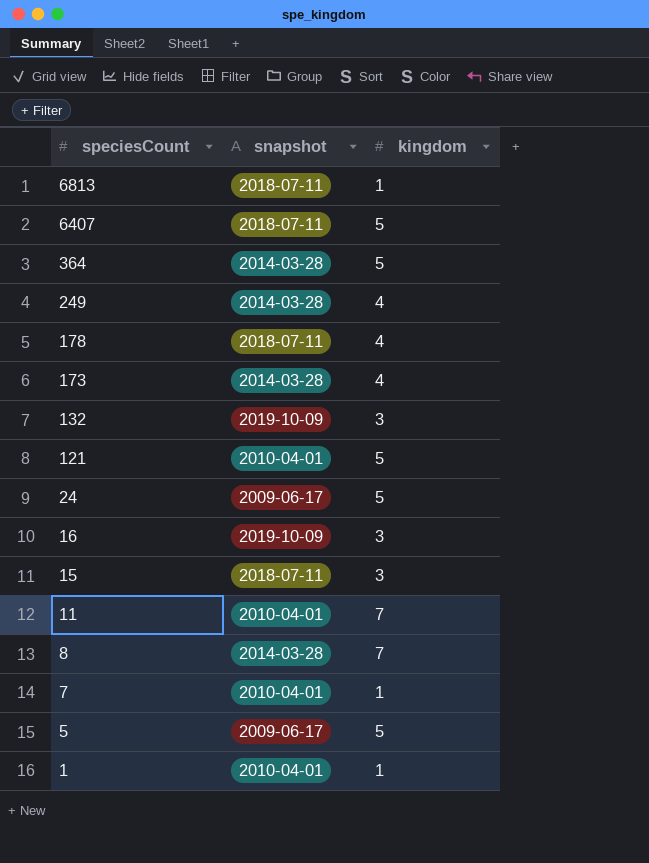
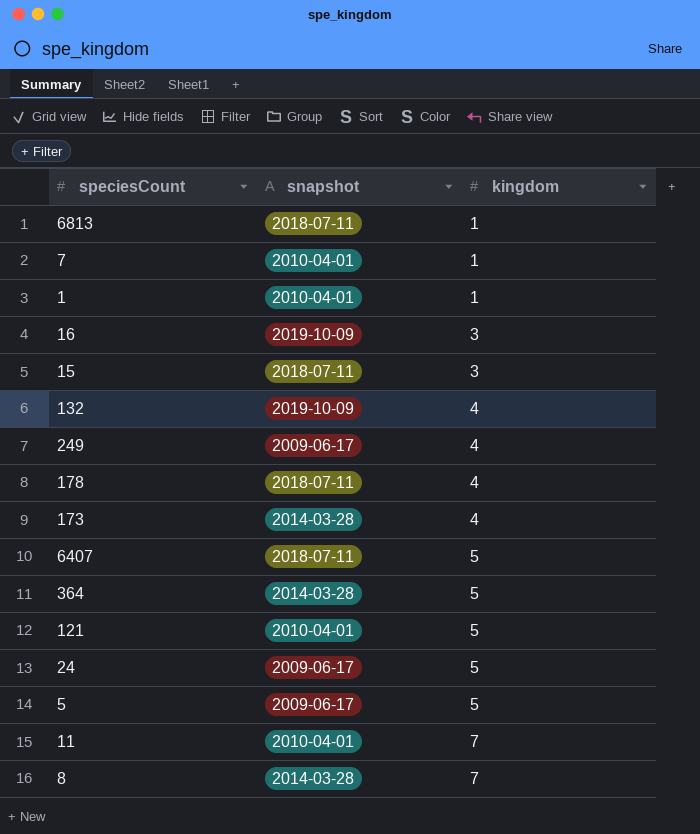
row order: speciesCount descending -> kingdom ascending
132 | kingdom: 3 -> 4
249 | snapshot: 2014-03-28 -> 2009-06-17

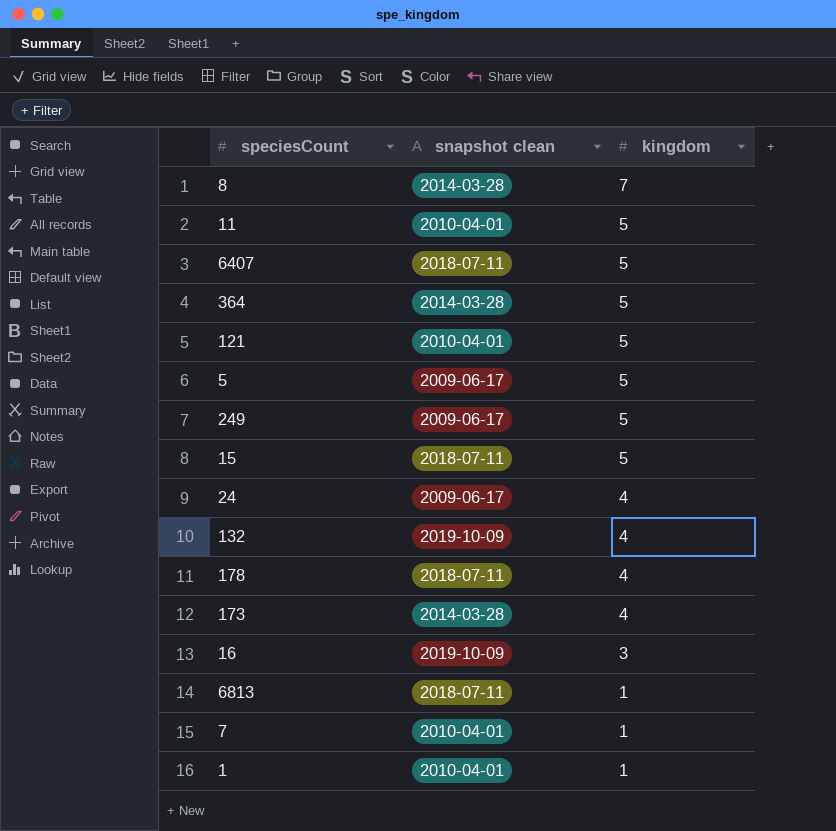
row order: kingdom ascending -> kingdom descending
column name: snapshot -> snapshot clean
11 | kingdom: 7 -> 5
249 | kingdom: 4 -> 5
15 | kingdom: 3 -> 5
24 | kingdom: 5 -> 4

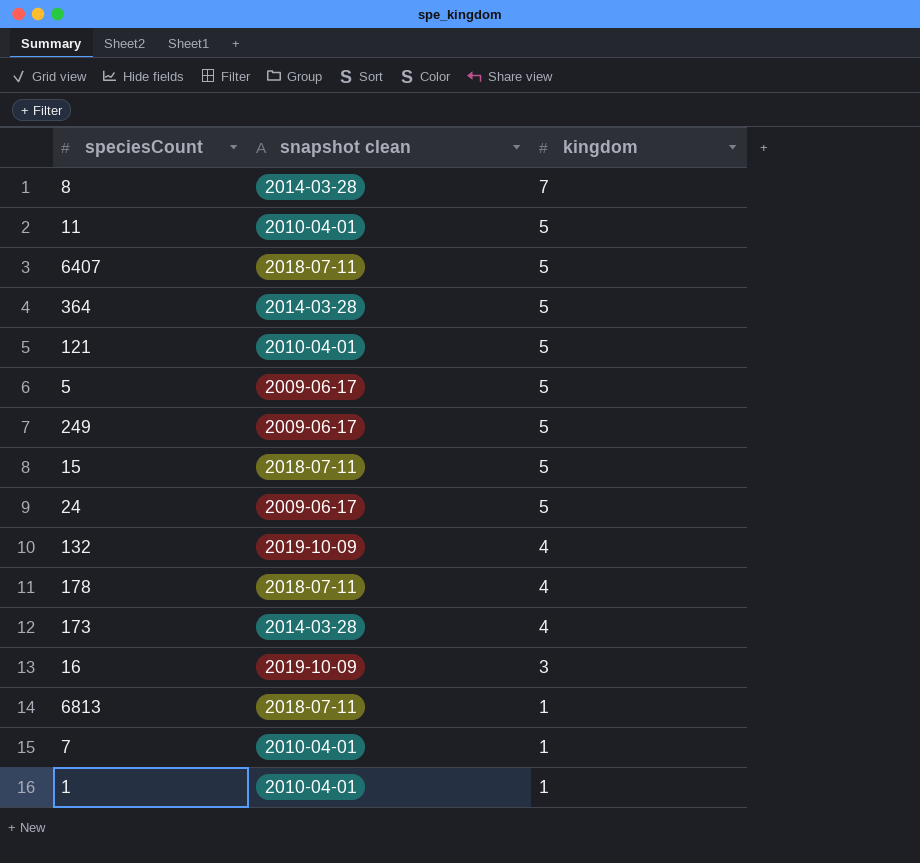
24 | kingdom: 4 -> 5

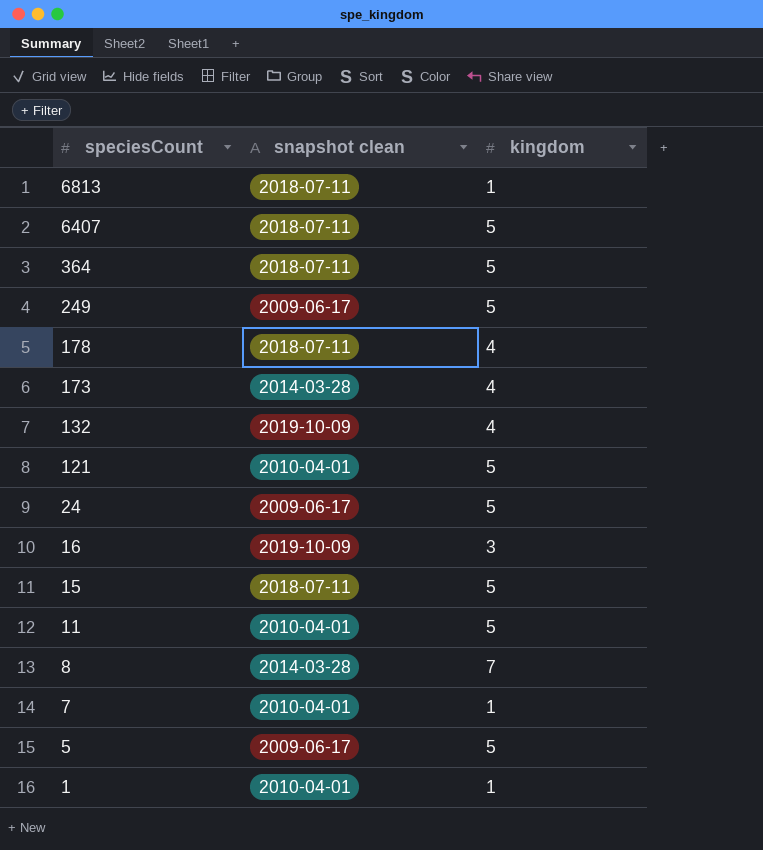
row order: kingdom descending -> speciesCount descending
364 | snapshot clean: 2014-03-28 -> 2018-07-11

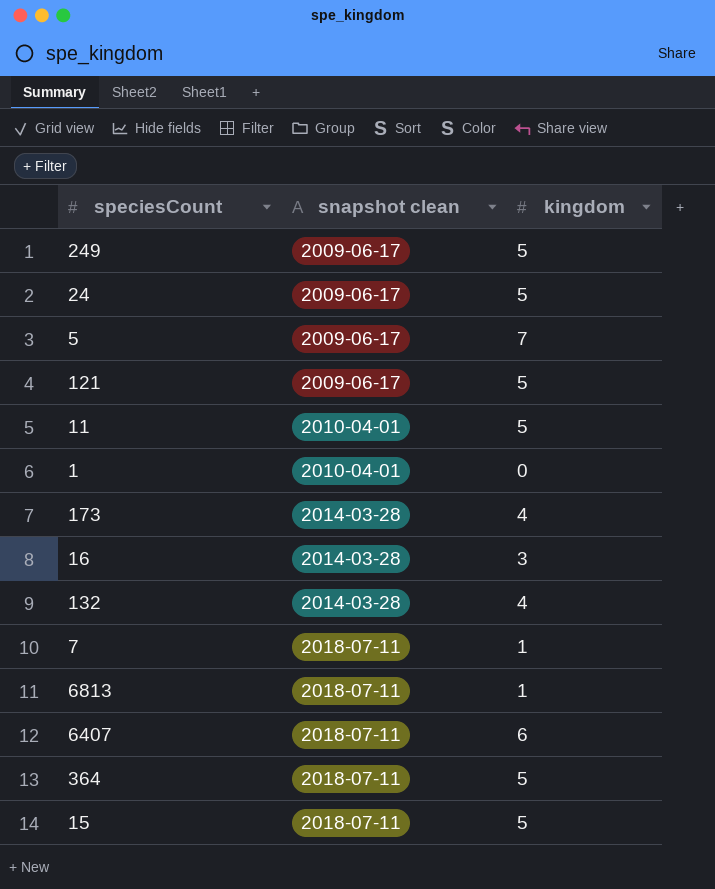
row order: speciesCount descending -> snapshot clean ascending
row 178: 2018-07-11 | 4 -> none
row 8: 2014-03-28 | 7 -> none
5 | kingdom: 5 -> 7
121 | snapshot clean: 2010-04-01 -> 2009-06-17
1 | kingdom: 1 -> 0
16 | snapshot clean: 2019-10-09 -> 2014-03-28
132 | snapshot clean: 2019-10-09 -> 2014-03-28
7 | snapshot clean: 2010-04-01 -> 2018-07-11
6407 | kingdom: 5 -> 6

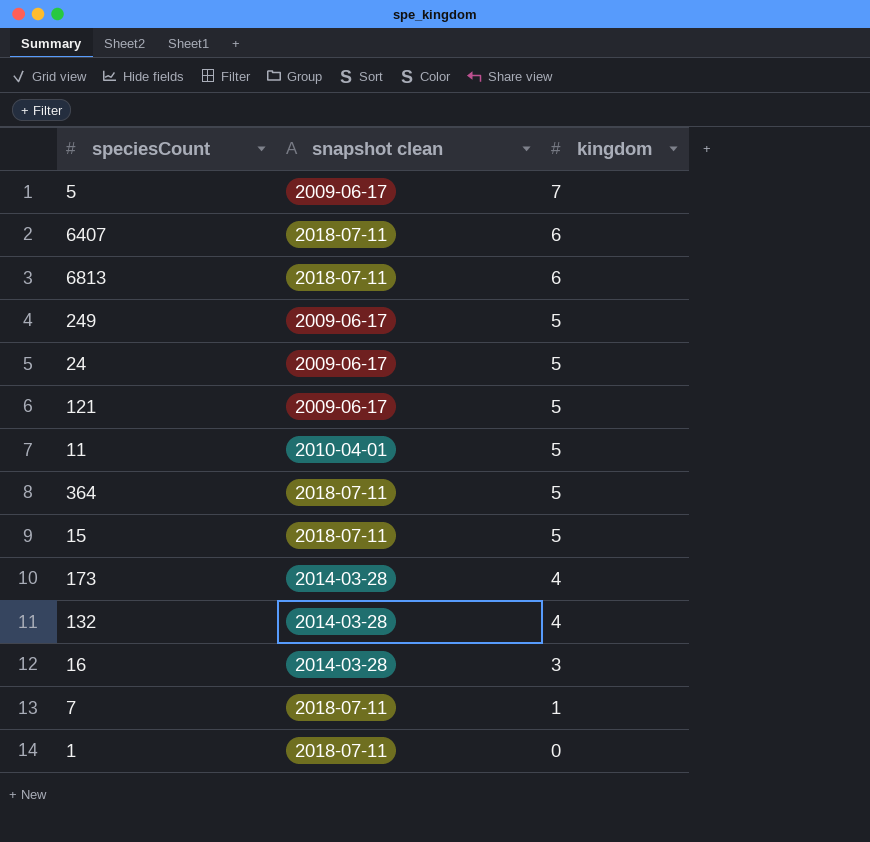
row order: snapshot clean ascending -> kingdom descending
6813 | kingdom: 1 -> 6
1 | snapshot clean: 2010-04-01 -> 2018-07-11

